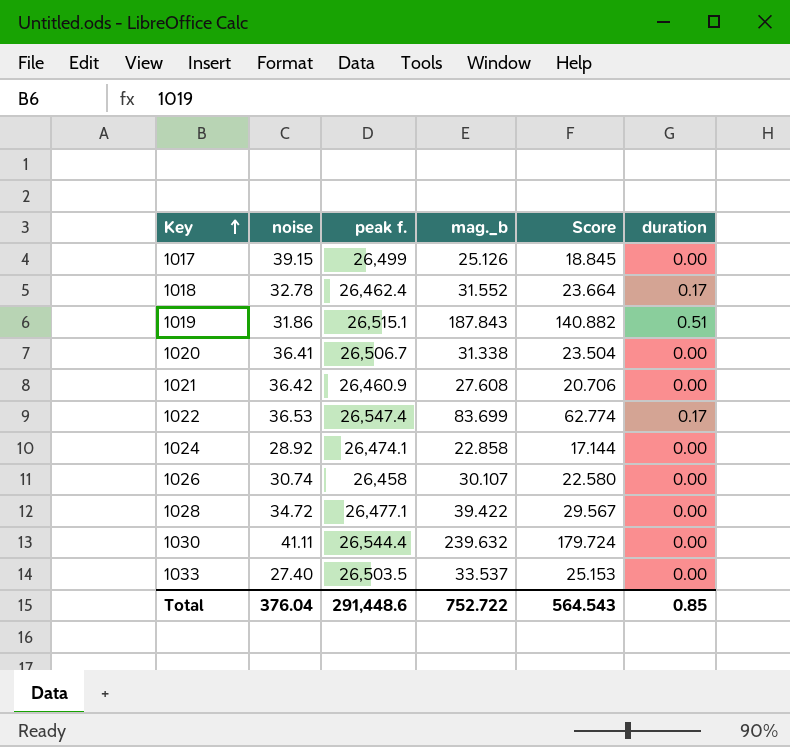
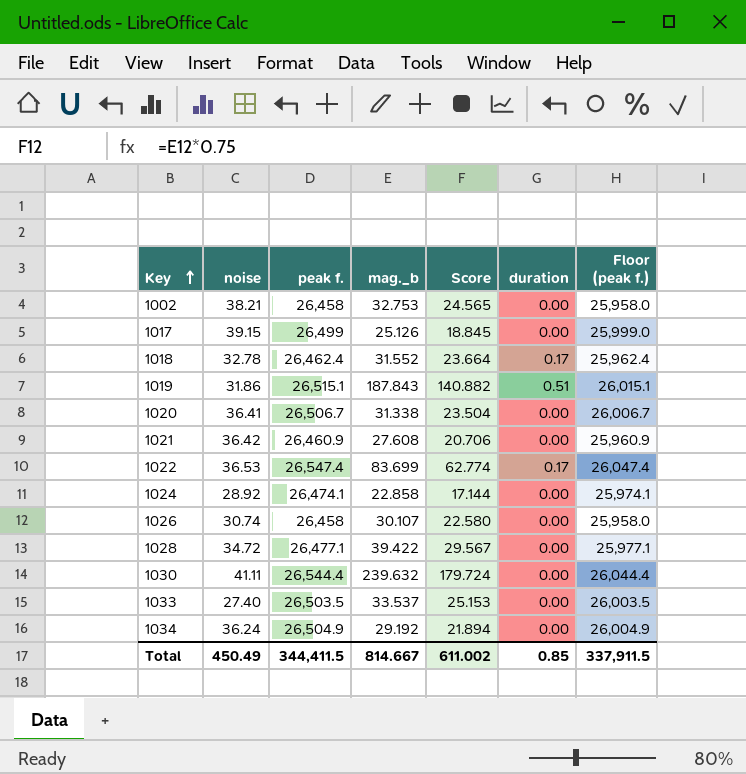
column Floor (peak f.) | formula: none -> [peak f.] - 500
row 1002: none -> 38.21 | 26,458 | 32.753 | 24.565 | 0.00 | 25,958.0
row 1034: none -> 36.24 | 26,504.9 | 29.192 | 21.894 | 0.00 | 26,004.9
Total | noise: 376.04 -> 450.49
Total | peak f.: 291,448.6 -> 344,411.5
Total | mag._b: 752.722 -> 814.667
Total | Score: 564.543 -> 611.002

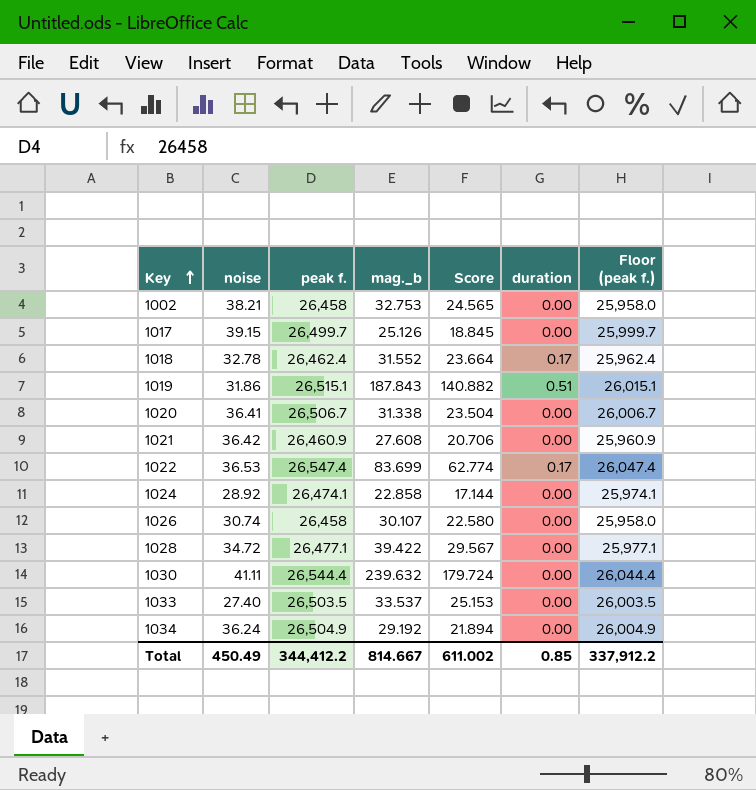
1017 | peak f.: 26,499 -> 26,499.7
1017 | Floor (peak f.): 25,999.0 -> 25,999.7
Total | peak f.: 344,411.5 -> 344,412.2
Total | Floor (peak f.): 337,911.5 -> 337,912.2

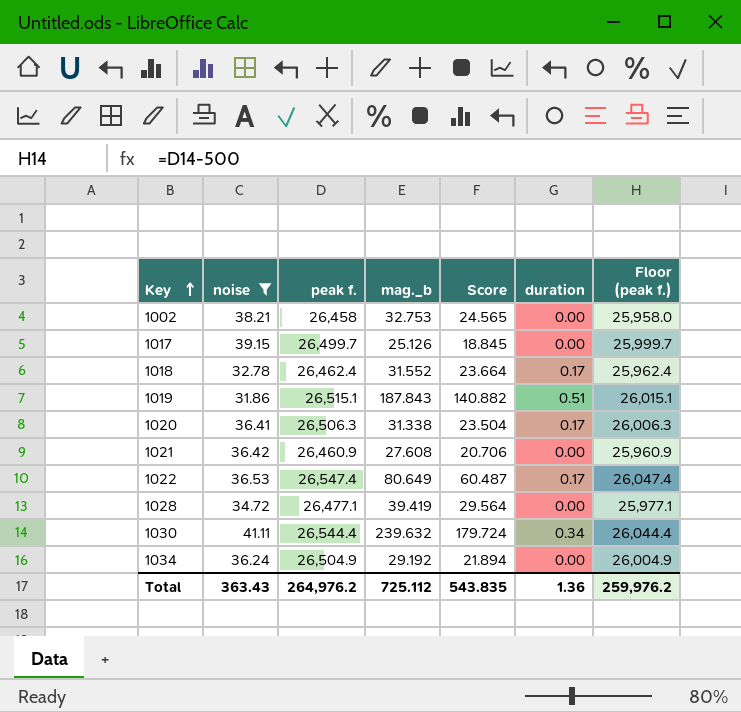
filter: none -> noise >= 31.86
1020 | peak f.: 26,506.7 -> 26,506.3
1020 | duration: 0.00 -> 0.17
1020 | Floor (peak f.): 26,006.7 -> 26,006.3
1022 | mag._b: 83.699 -> 80.649
1022 | Score: 62.774 -> 60.487
1028 | mag._b: 39.422 -> 39.419
1028 | Score: 29.567 -> 29.564
1030 | duration: 0.00 -> 0.34
Total | noise: 450.49 -> 363.43
Total | peak f.: 344,412.2 -> 264,976.2
Total | mag._b: 814.667 -> 725.112
Total | Score: 611.002 -> 543.835
Total | duration: 0.85 -> 1.36
Total | Floor (peak f.): 337,912.2 -> 259,976.2

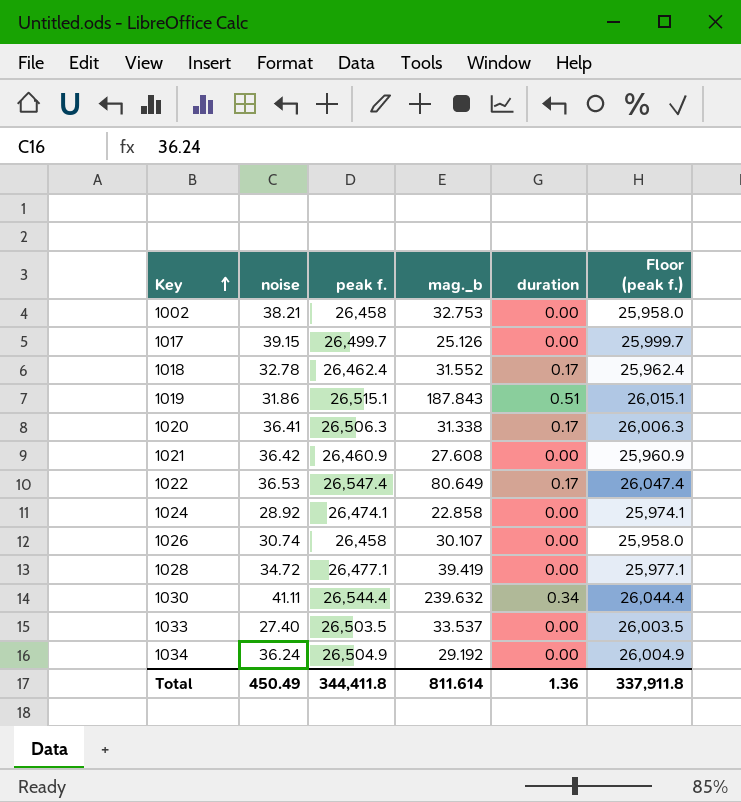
filter: noise >= 31.86 -> none
column Score | formula: [mag._b] * 0.75 -> none
Total | noise: 363.43 -> 450.49
Total | peak f.: 264,976.2 -> 344,411.8
Total | mag._b: 725.112 -> 811.614
Total | Floor (peak f.): 259,976.2 -> 337,911.8

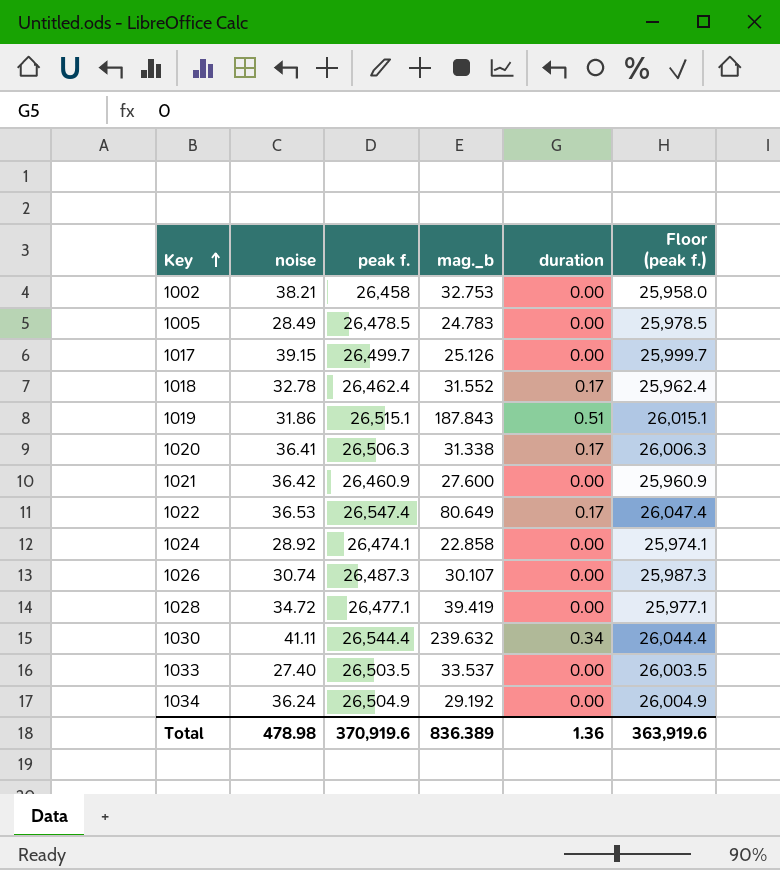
row 1005: none -> 28.49 | 26,478.5 | 24.783 | 0.00 | 25,978.5
1021 | mag._b: 27.608 -> 27.600
1026 | peak f.: 26,458 -> 26,487.3
1026 | Floor (peak f.): 25,958.0 -> 25,987.3
Total | noise: 450.49 -> 478.98
Total | peak f.: 344,411.8 -> 370,919.6
Total | mag._b: 811.614 -> 836.389
Total | Floor (peak f.): 337,911.8 -> 363,919.6

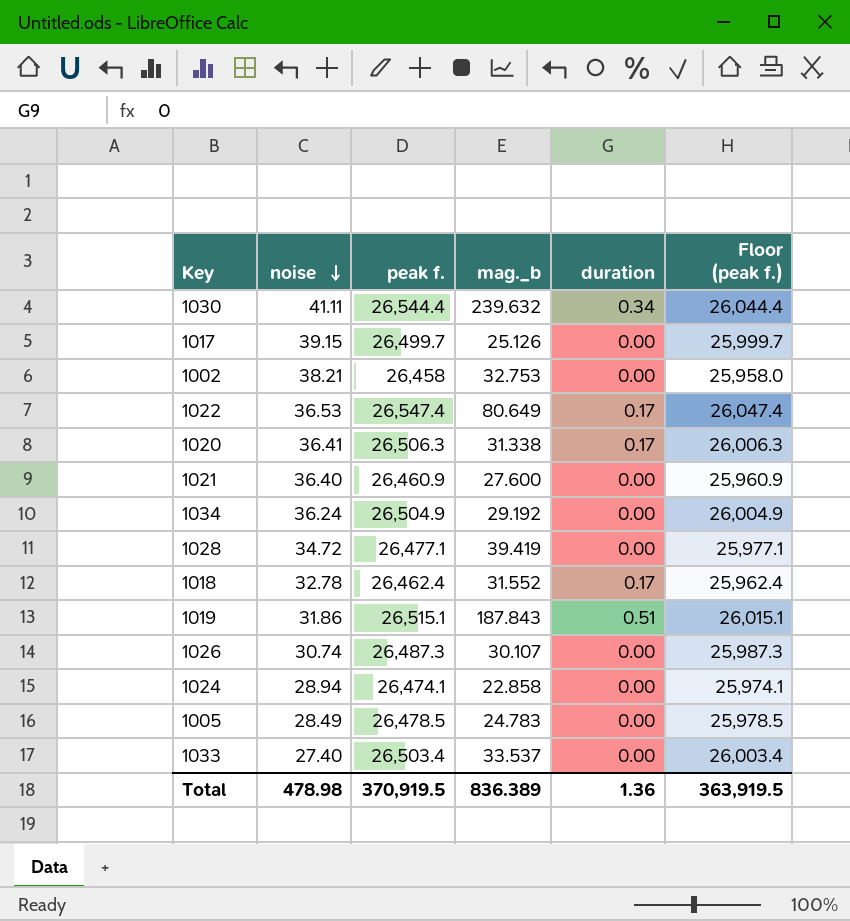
row order: Key ascending -> noise descending
1021 | noise: 36.42 -> 36.40
1024 | noise: 28.92 -> 28.94
1033 | peak f.: 26,503.5 -> 26,503.4
1033 | Floor (peak f.): 26,003.5 -> 26,003.4
Total | peak f.: 370,919.6 -> 370,919.5
Total | Floor (peak f.): 363,919.6 -> 363,919.5

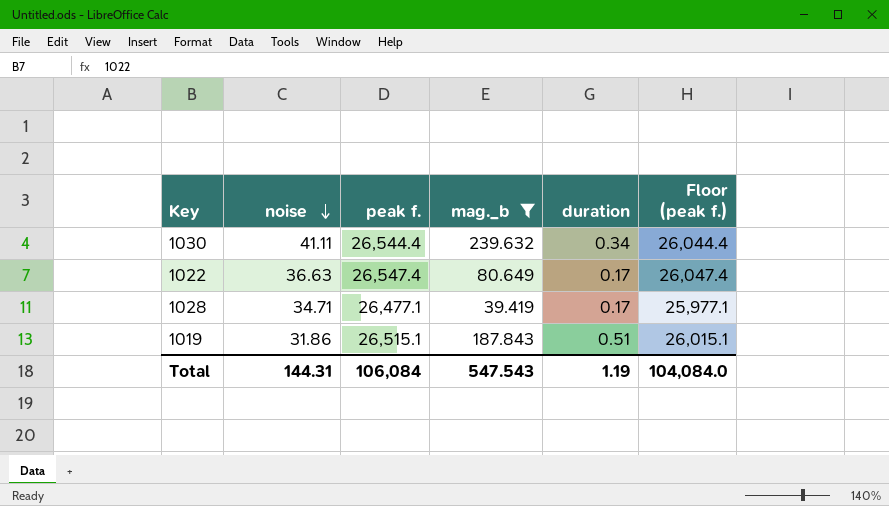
filter: none -> mag._b >= 39.419
1022 | noise: 36.53 -> 36.63
1028 | noise: 34.72 -> 34.71
1028 | duration: 0.00 -> 0.17
Total | noise: 478.98 -> 144.31
Total | peak f.: 370,919.5 -> 106,084
Total | mag._b: 836.389 -> 547.543
Total | duration: 1.36 -> 1.19
Total | Floor (peak f.): 363,919.5 -> 104,084.0

